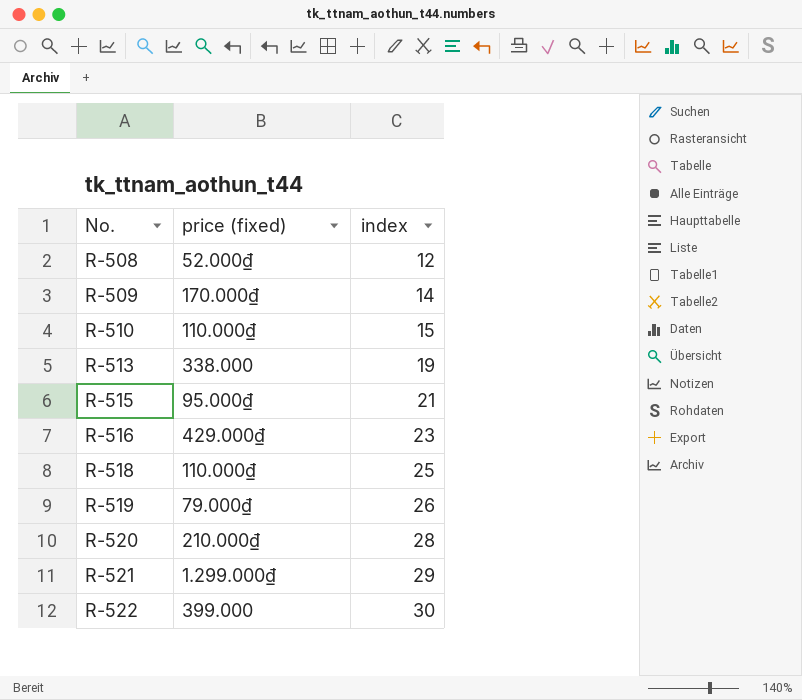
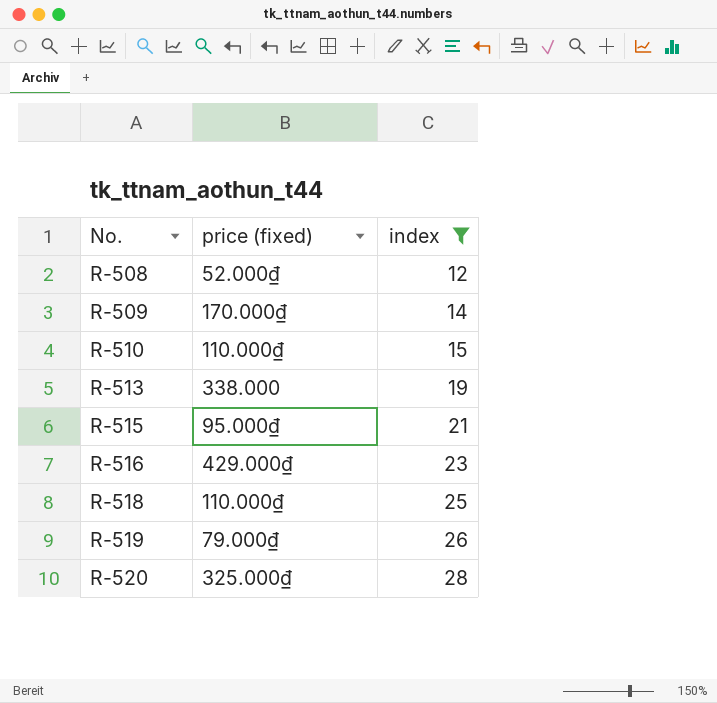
filter: none -> index <= 28
R-520 | price (fixed): 210.000₫ -> 325.000₫

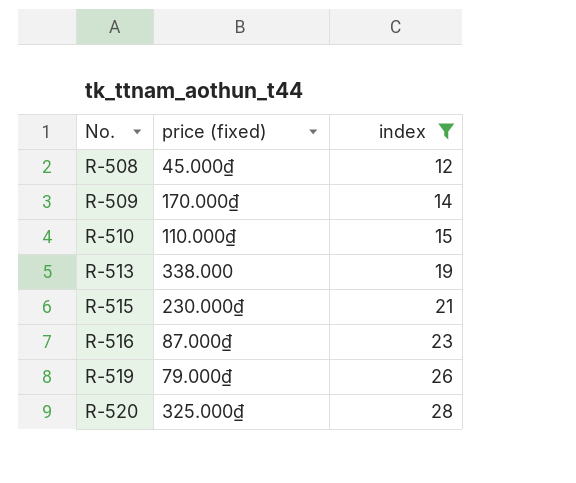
row R-518: 110.000₫ | 25 -> none
R-508 | price (fixed): 52.000₫ -> 45.000₫
R-515 | price (fixed): 95.000₫ -> 230.000₫
R-516 | price (fixed): 429.000₫ -> 87.000₫

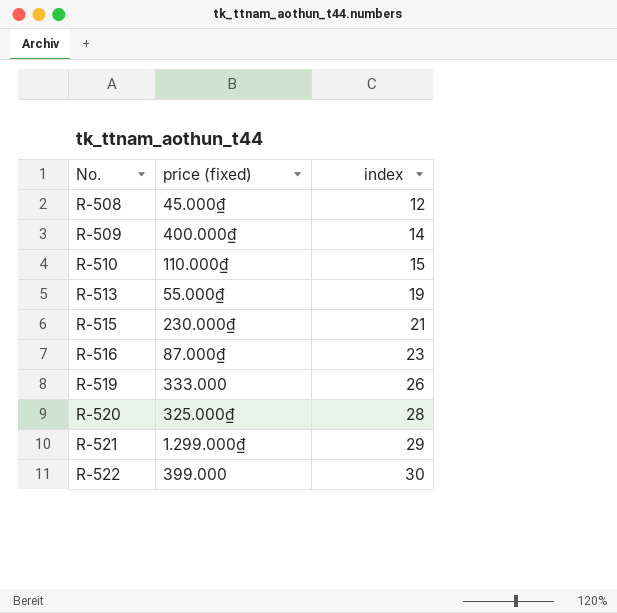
filter: index <= 28 -> none
R-509 | price (fixed): 170.000₫ -> 400.000₫
R-513 | price (fixed): 338.000 -> 55.000₫
R-519 | price (fixed): 79.000₫ -> 333.000

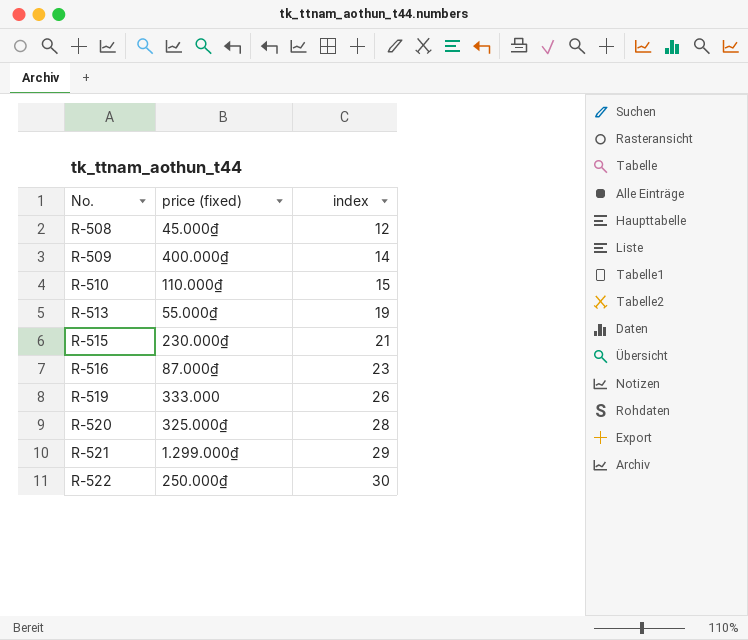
R-522 | price (fixed): 399.000 -> 250.000₫

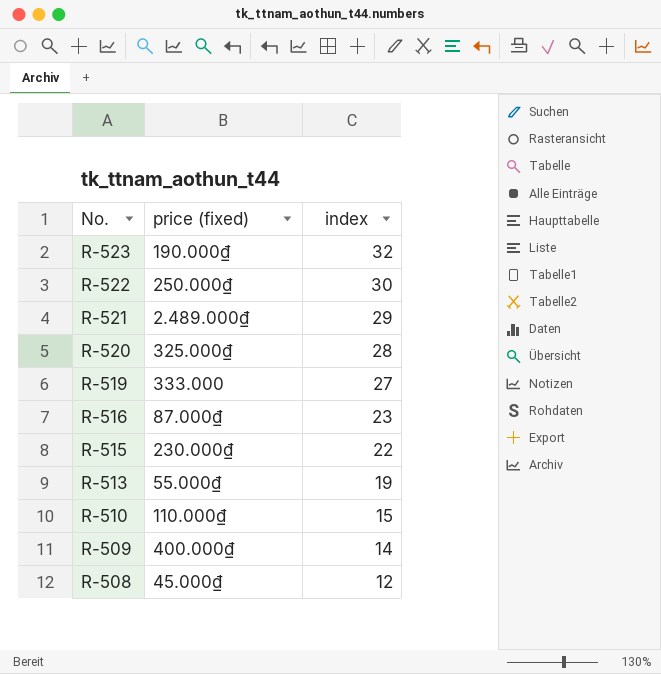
row order: No. ascending -> No. descending
row R-523: none -> 190.000₫ | 32
R-521 | price (fixed): 1.299.000₫ -> 2.489.000₫
R-519 | index: 26 -> 27
R-515 | index: 21 -> 22

